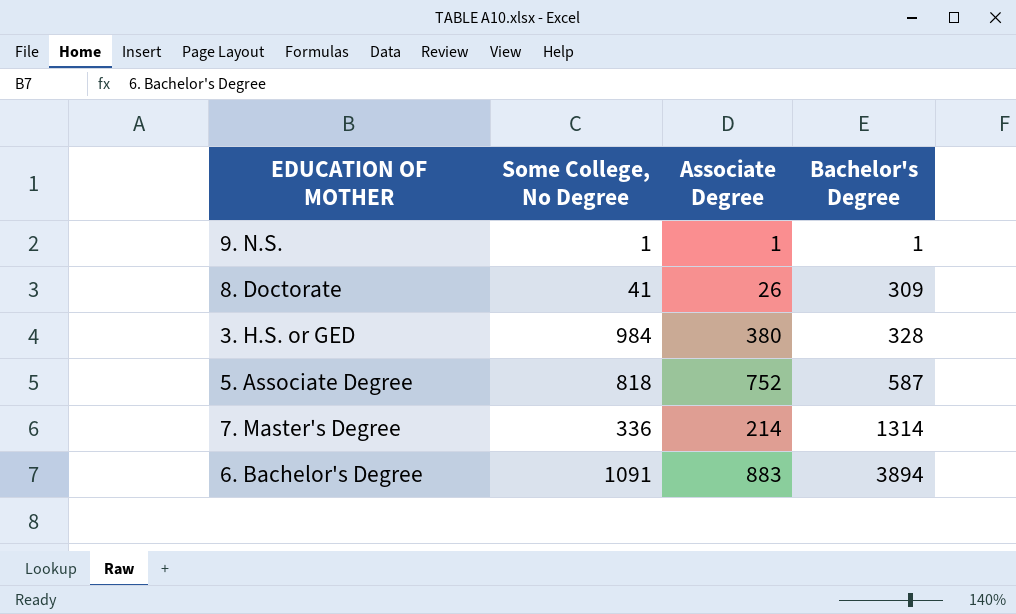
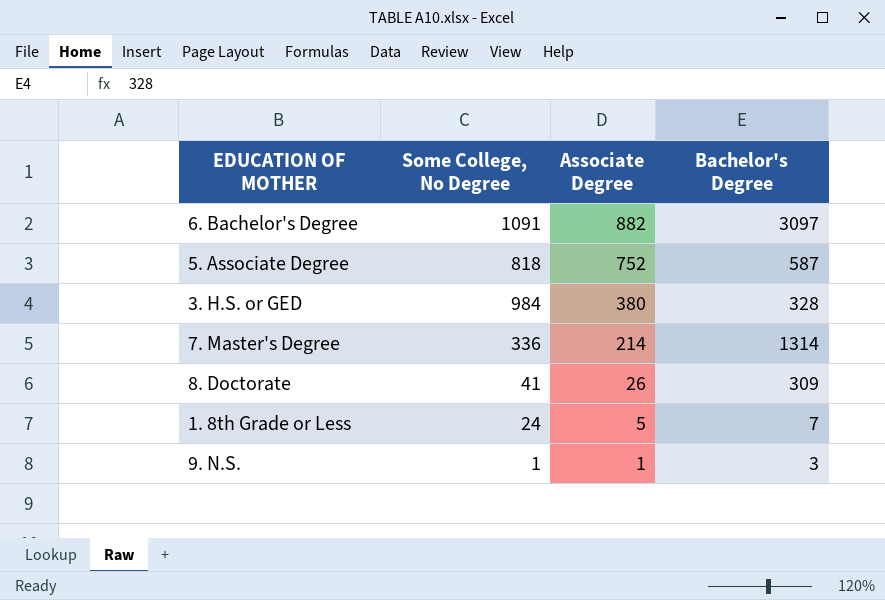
row order: Bachelor's Degree ascending -> Associate Degree descending
6. Bachelor's Degree | Associate Degree: 883 -> 882
6. Bachelor's Degree | Bachelor's Degree: 3894 -> 3097
row 1. 8th Grade or Less: none -> 24 | 5 | 7
9. N.S. | Bachelor's Degree: 1 -> 3

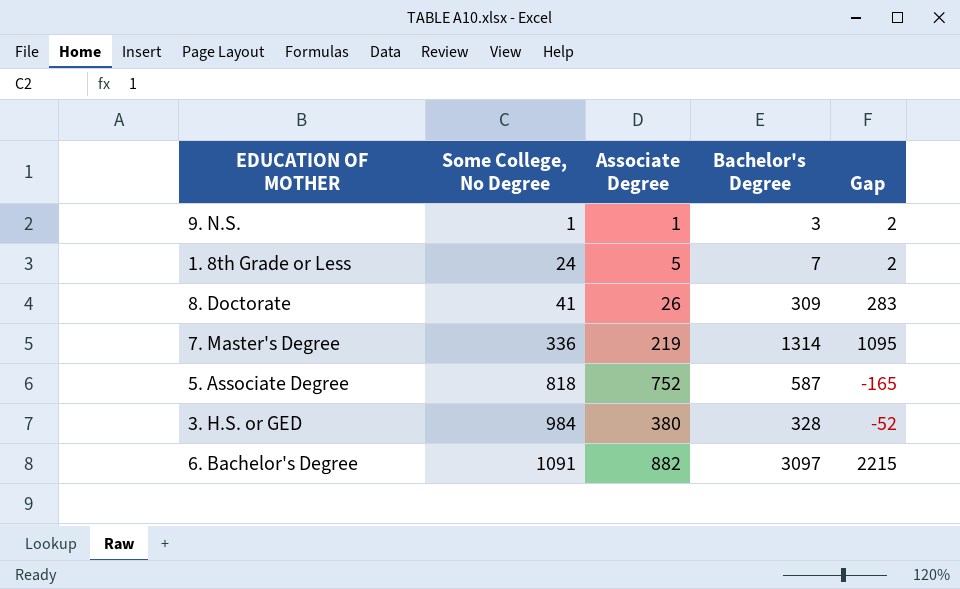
row order: Associate Degree descending -> Some College, No Degree ascending
column Gap | formula: none -> [Bachelor's Degree] - [Associate Degree]
7. Master's Degree | Associate Degree: 214 -> 219

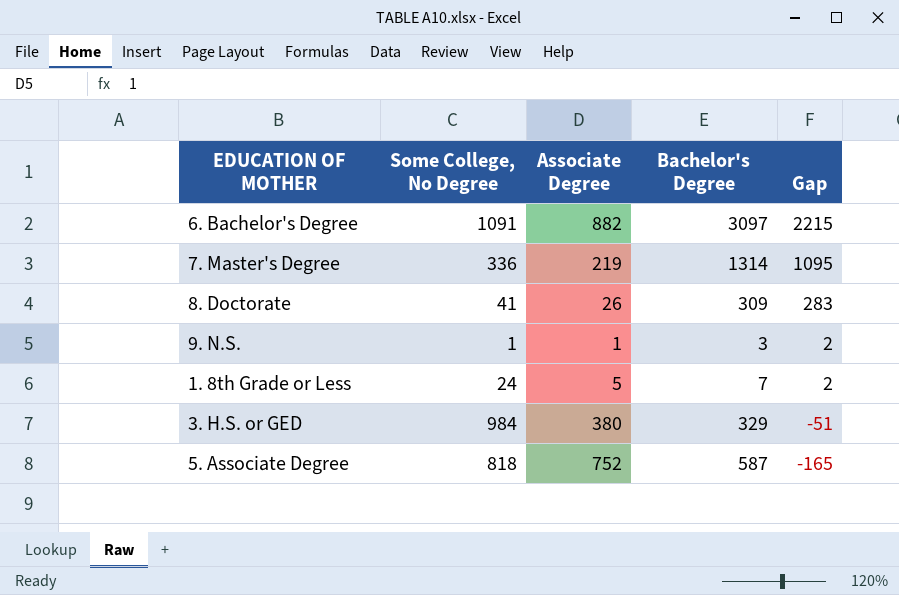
row order: Some College, No Degree ascending -> Gap descending
3. H.S. or GED | Bachelor's Degree: 328 -> 329
3. H.S. or GED | Gap: -52 -> -51

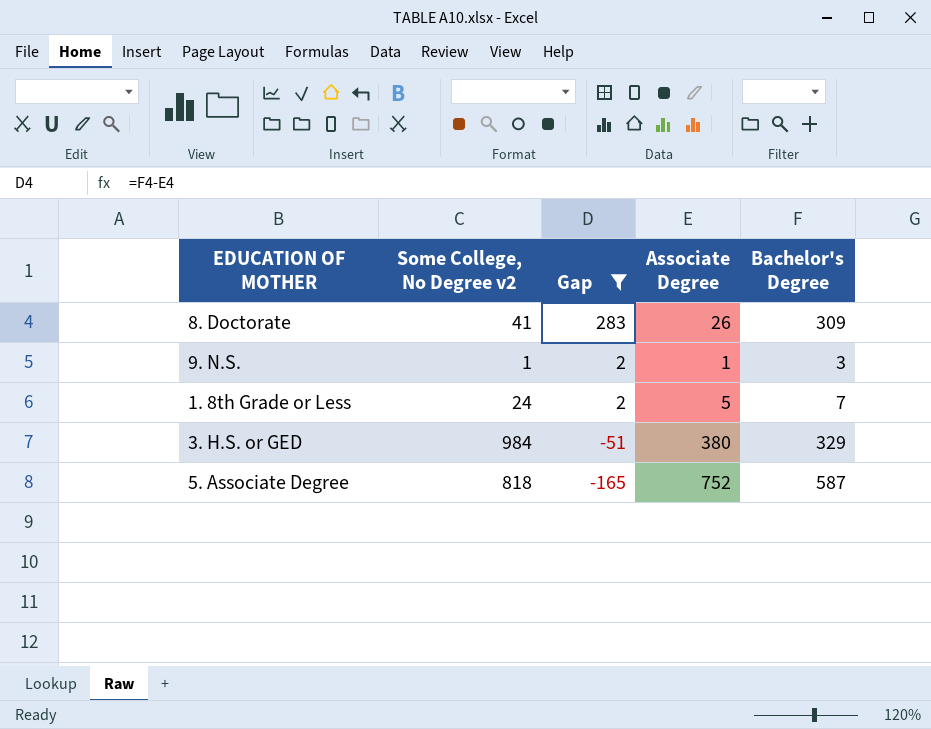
filter: none -> Gap <= 283
column name: Some College, No Degree -> Some College, No Degree v2
column Gap | position: 5 -> 3

